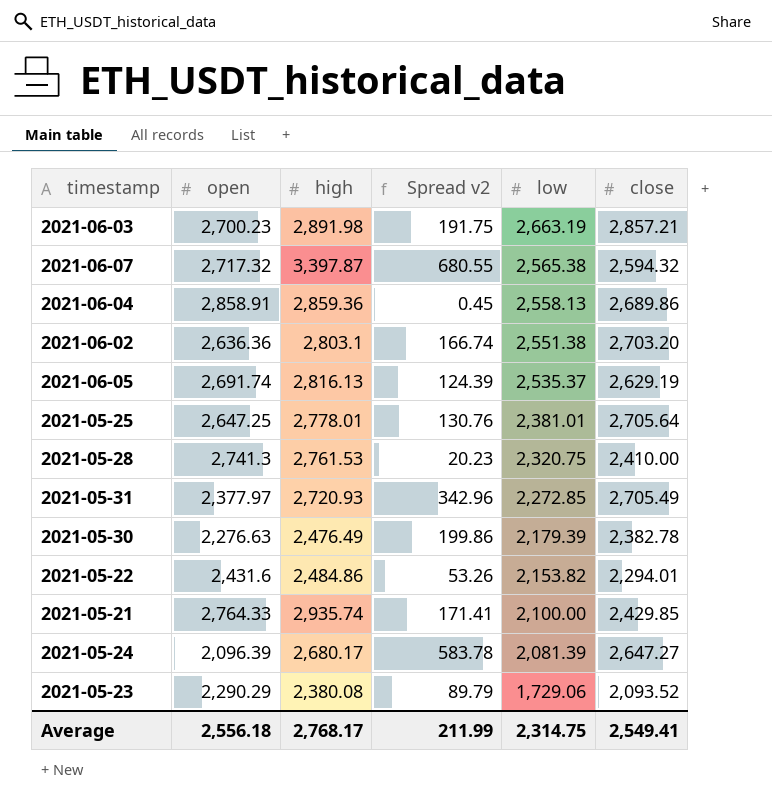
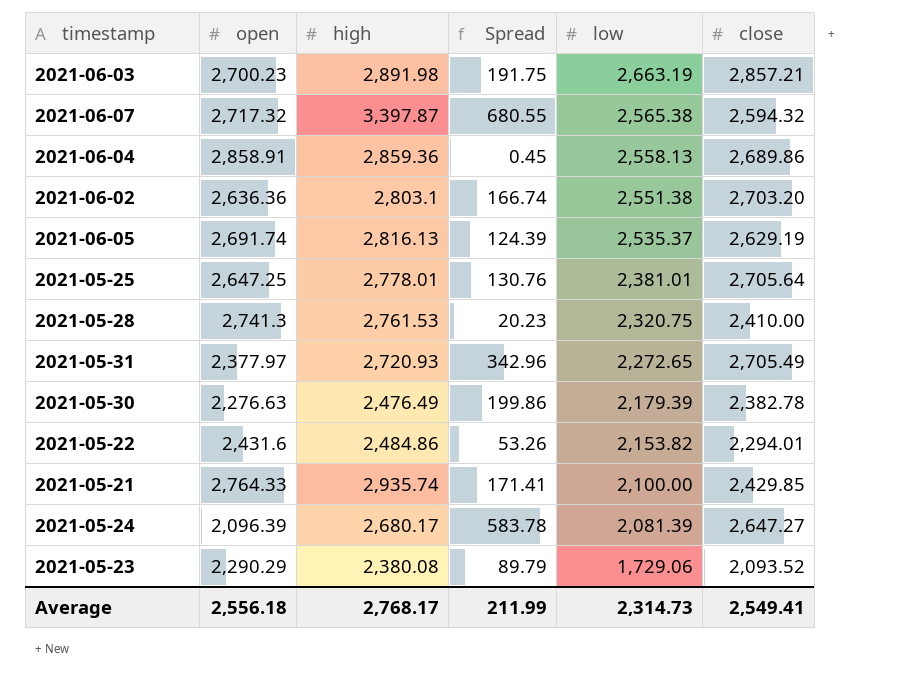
column name: Spread v2 -> Spread
2021-05-31 | low: 2,272.85 -> 2,272.65
Average | low: 2,314.75 -> 2,314.73

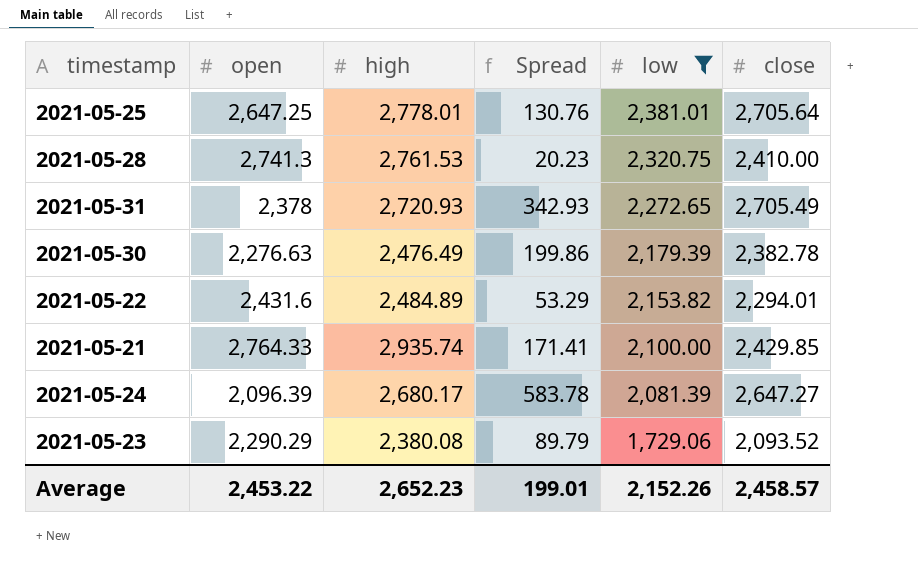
filter: none -> low <= 2,381.01
2021-05-31 | open: 2,377.97 -> 2,378
2021-05-31 | Spread: 342.96 -> 342.93
2021-05-22 | high: 2,484.86 -> 2,484.89
2021-05-22 | Spread: 53.26 -> 53.29
Average | open: 2,556.18 -> 2,453.22
Average | high: 2,768.17 -> 2,652.23
Average | Spread: 211.99 -> 199.01
Average | low: 2,314.73 -> 2,152.26
Average | close: 2,549.41 -> 2,458.57

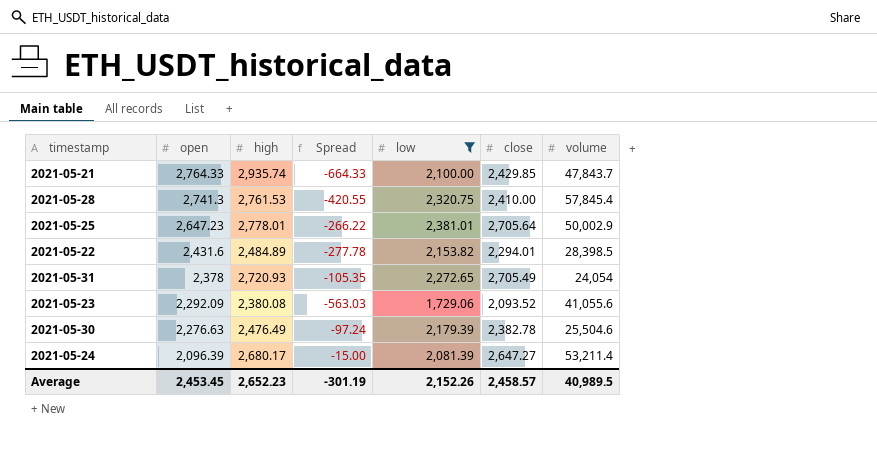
row order: low descending -> open descending
column Spread | formula: [high] - [open] -> [low] - [open]
column volume | position: none -> 7
2021-05-25 | open: 2,647.25 -> 2,647.23
2021-05-23 | open: 2,290.29 -> 2,292.09
Average | open: 2,453.22 -> 2,453.45
Average | Spread: 199.01 -> -301.19

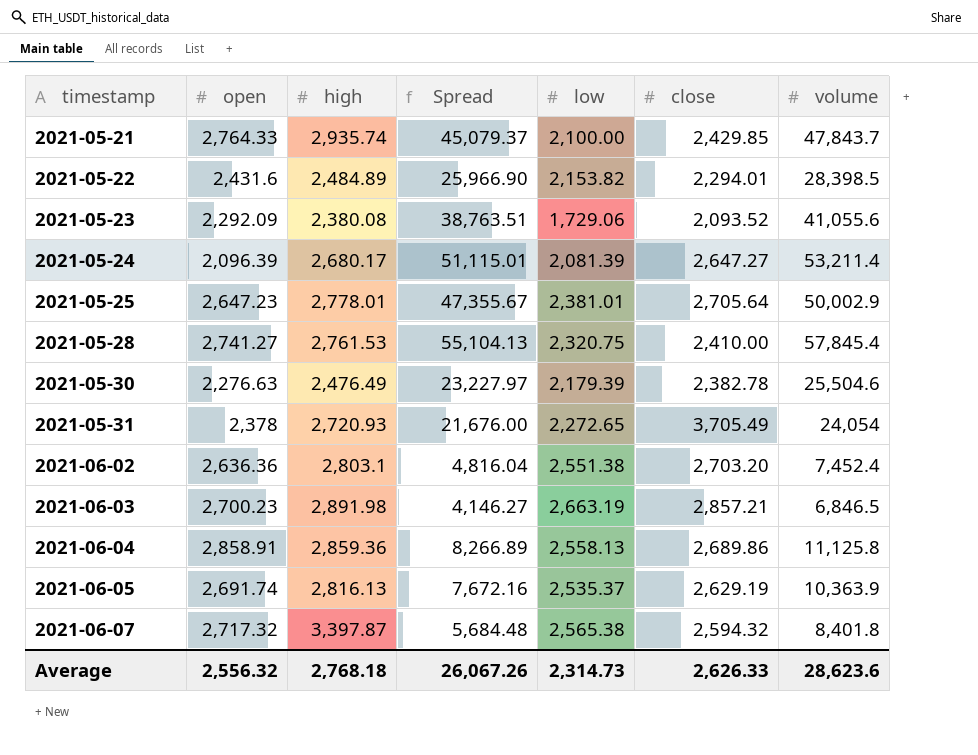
filter: low <= 2,381.01 -> none
row order: open descending -> timestamp ascending
column Spread | formula: [low] - [open] -> [volume] - [open]
2021-05-28 | open: 2,741.3 -> 2,741.27
2021-05-31 | close: 2,705.49 -> 3,705.49
Average | open: 2,453.45 -> 2,556.32
Average | high: 2,652.23 -> 2,768.18
Average | Spread: -301.19 -> 26,067.26
Average | low: 2,152.26 -> 2,314.73
Average | close: 2,458.57 -> 2,626.33
Average | volume: 40,989.5 -> 28,623.6

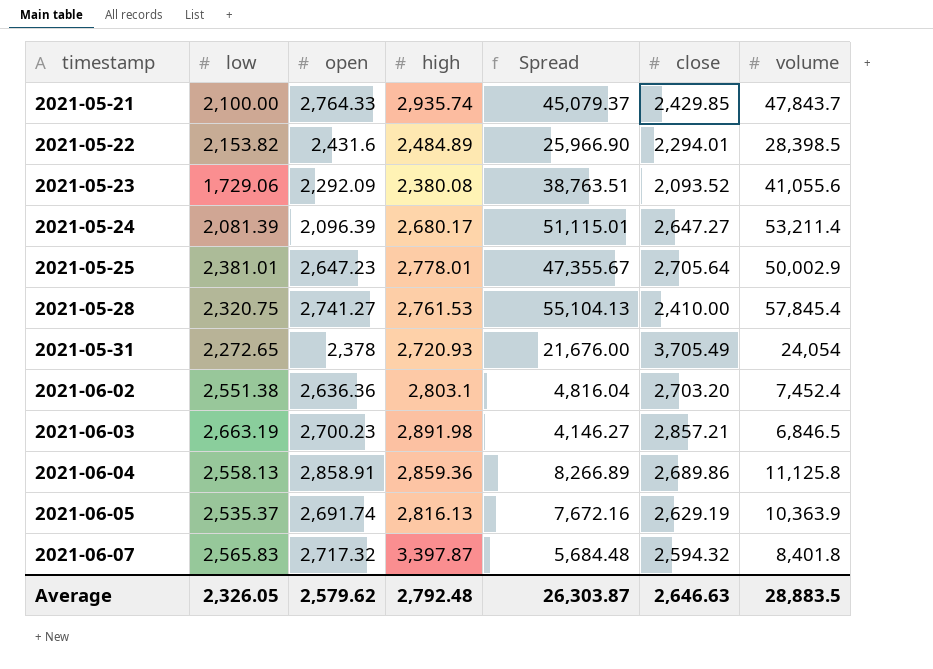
column low | position: 5 -> 2
row 2021-05-30: 2,276.63 | 2,476.49 | 23,227.97 | 2,179.39 | 2,382.78 | 25,504.6 -> none
2021-06-07 | low: 2,565.38 -> 2,565.83
Average | low: 2,314.73 -> 2,326.05
Average | open: 2,556.32 -> 2,579.62
Average | high: 2,768.18 -> 2,792.48
Average | Spread: 26,067.26 -> 26,303.87
Average | close: 2,626.33 -> 2,646.63
Average | volume: 28,623.6 -> 28,883.5

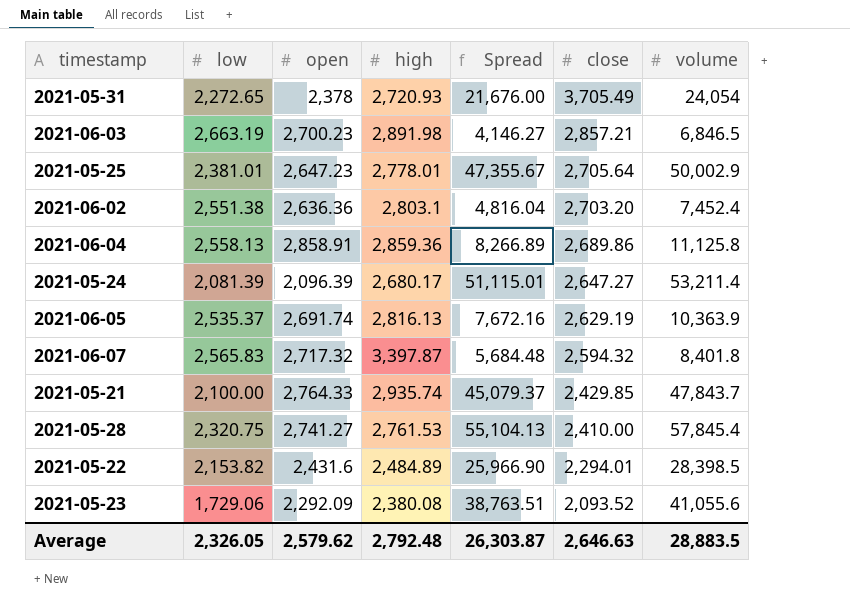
row order: timestamp ascending -> close descending

